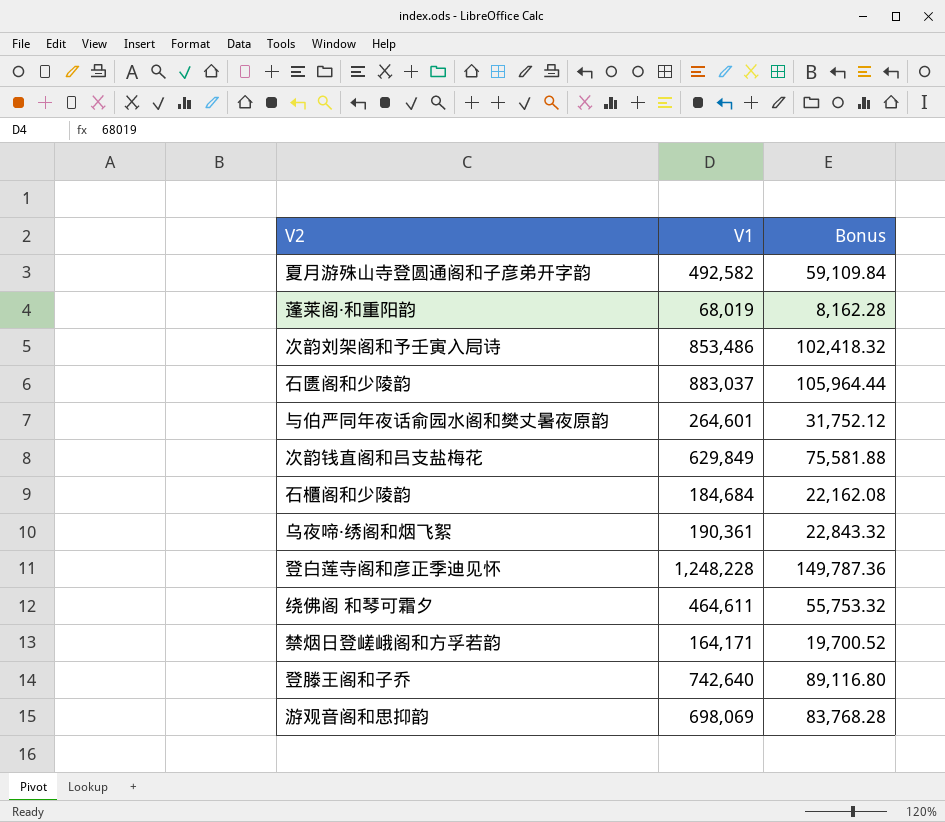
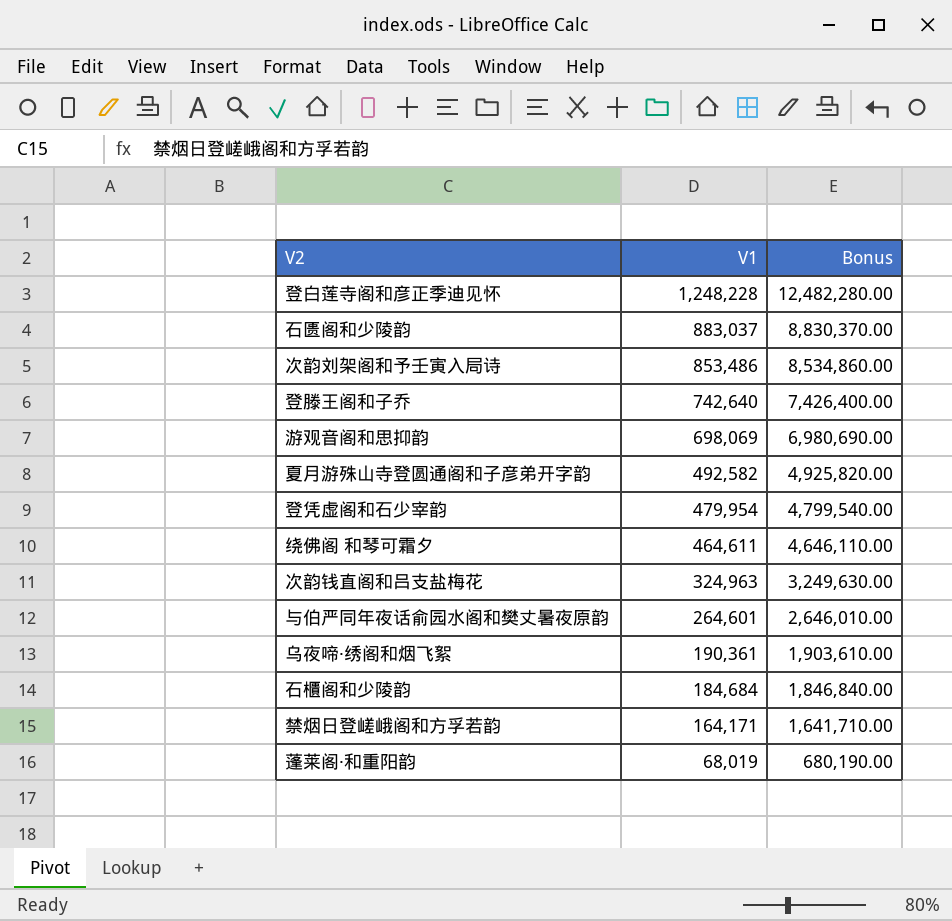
row order: none -> V1 descending
column Bonus | formula: [V1] * 0.12 -> [V1] * 10
row 登凭虚阁和石少宰韵: none -> 479,954 | 4,799,540.00
次韵钱直阁和吕支盐梅花 | V1: 629,849 -> 324,963

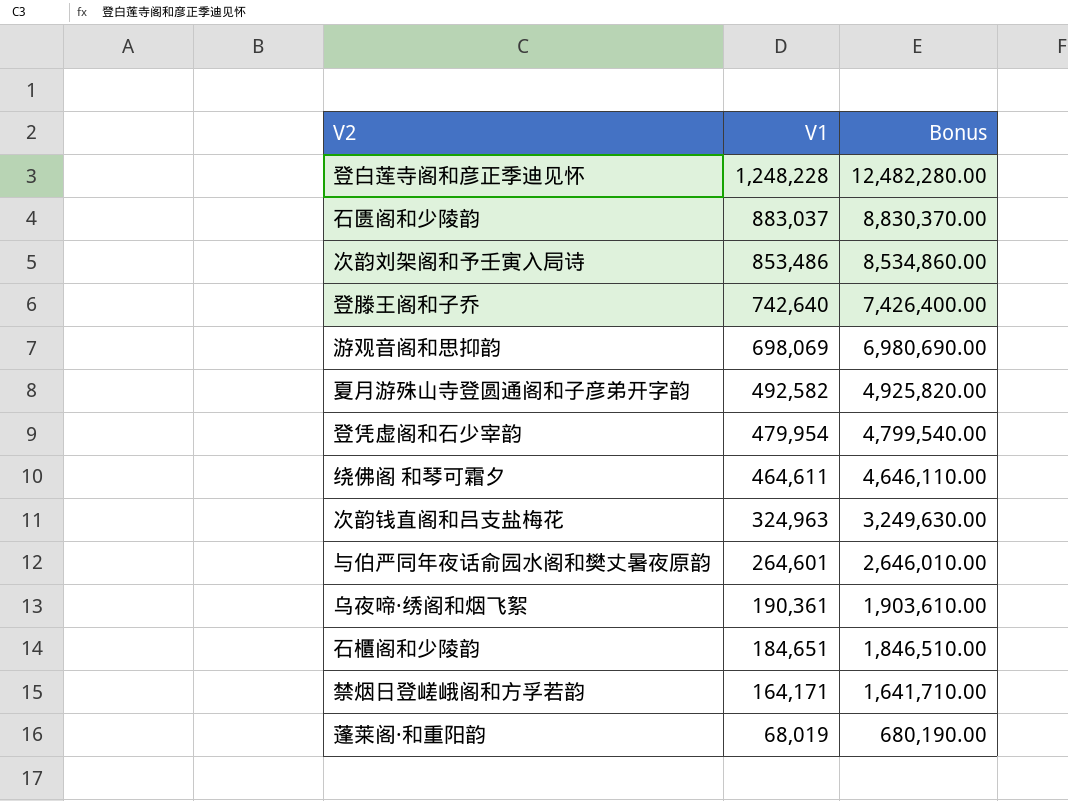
石櫃阁和少陵韵 | V1: 184,684 -> 184,651
石櫃阁和少陵韵 | Bonus: 1,846,840.00 -> 1,846,510.00

